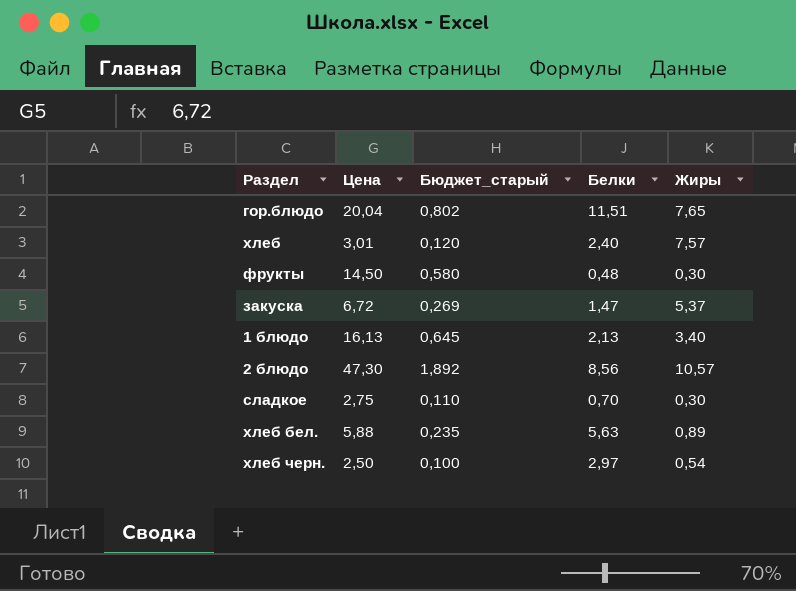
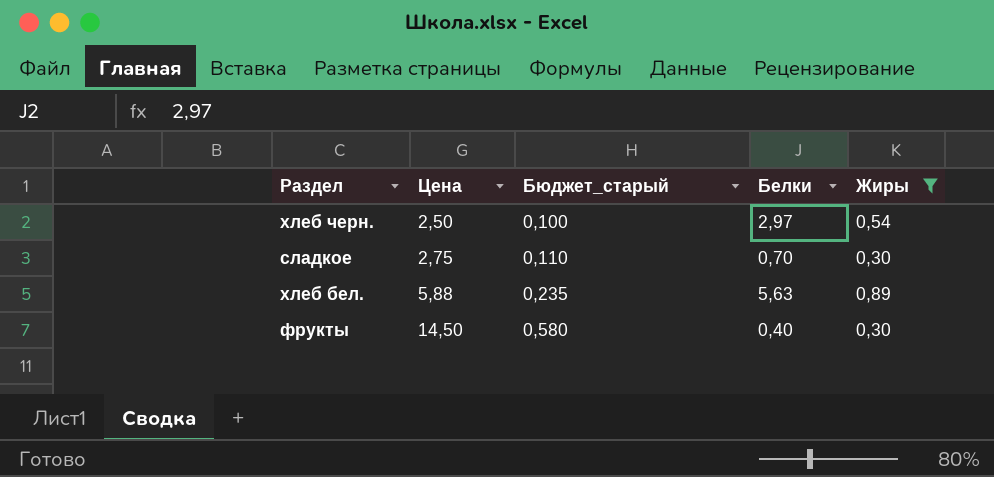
filter: none -> Жиры <= 0,89
row order: none -> Цена ascending
фрукты | Белки: 0,48 -> 0,40

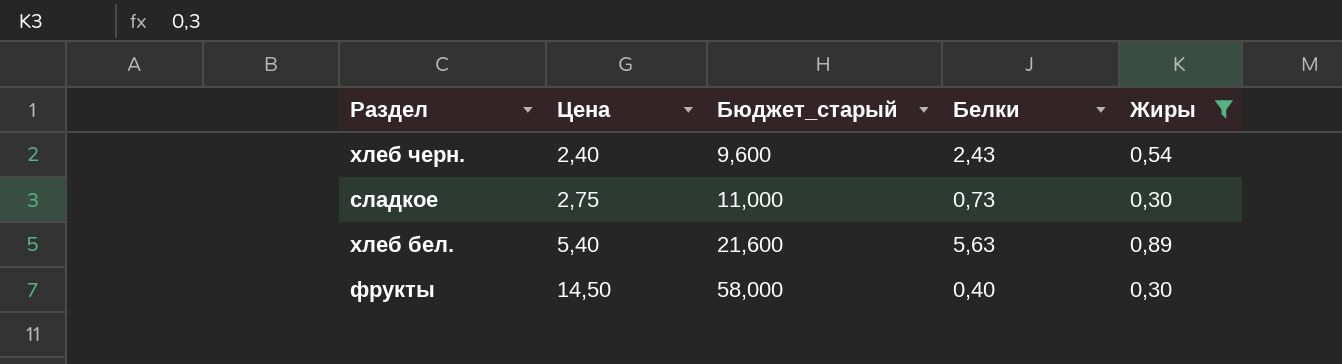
column Бюджет_старый | formula: [Цена] * 0,04 -> [Цена] * 4
хлеб черн. | Цена: 2,50 -> 2,40
хлеб черн. | Белки: 2,97 -> 2,43
сладкое | Белки: 0,70 -> 0,73
хлеб бел. | Цена: 5,88 -> 5,40

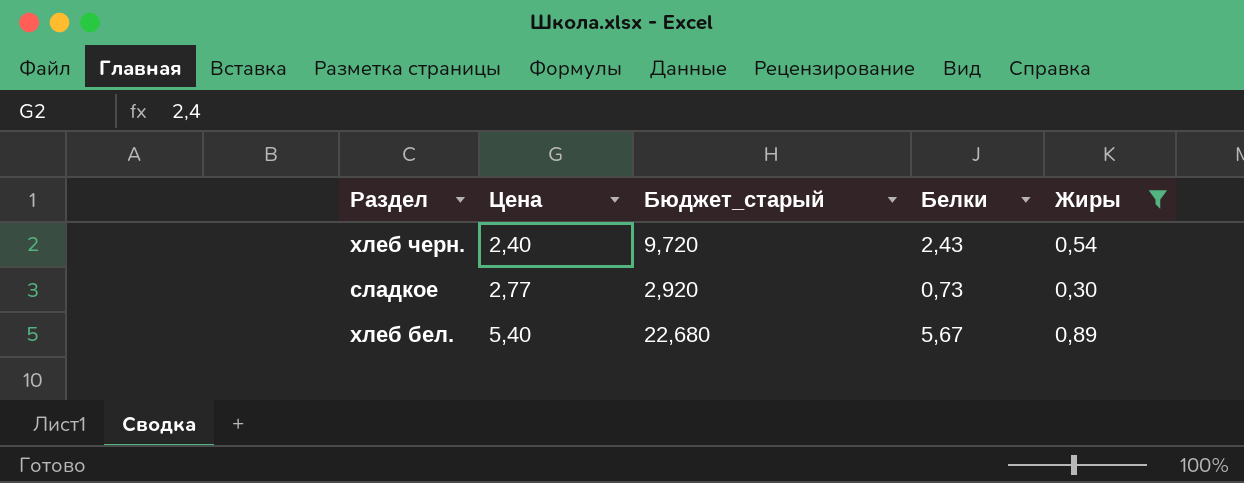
column Бюджет_старый | formula: [Цена] * 4 -> [Белки] * 4
row фрукты: 14,50 | 58,000 | 0,40 | 0,30 -> none
сладкое | Цена: 2,75 -> 2,77
хлеб бел. | Белки: 5,63 -> 5,67

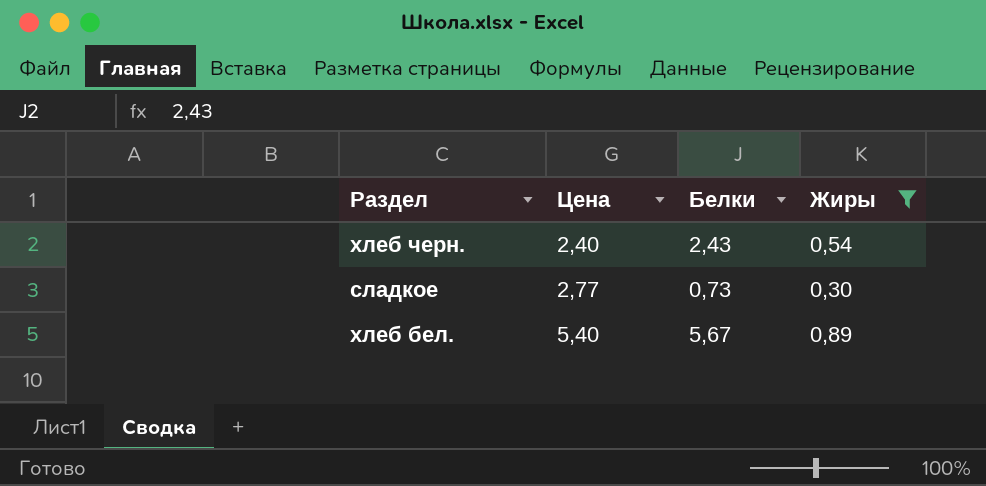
column Бюджет_старый | formula: [Белки] * 4 -> none

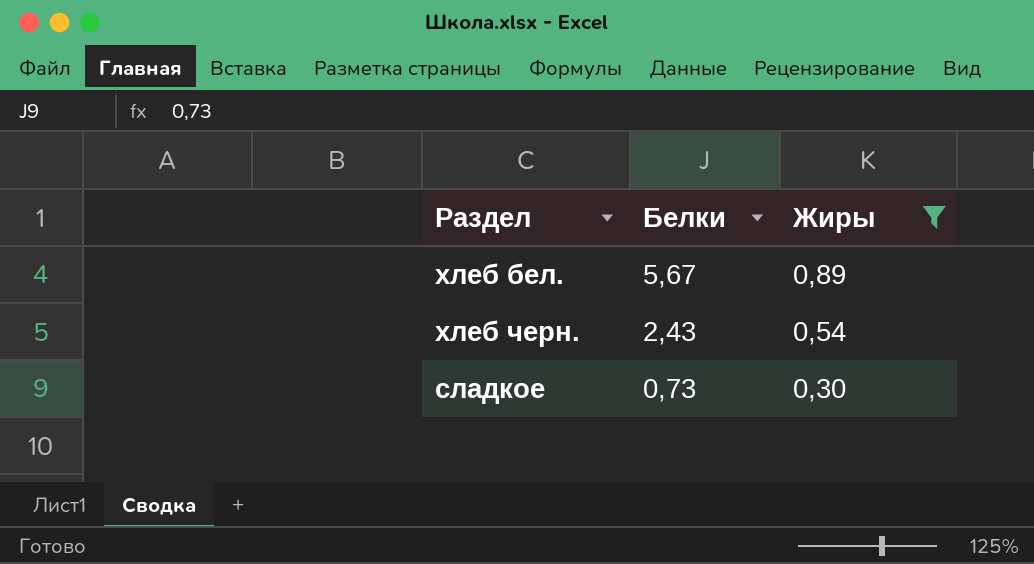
row order: Цена ascending -> Белки descending
column Цена | position: 2 -> none

